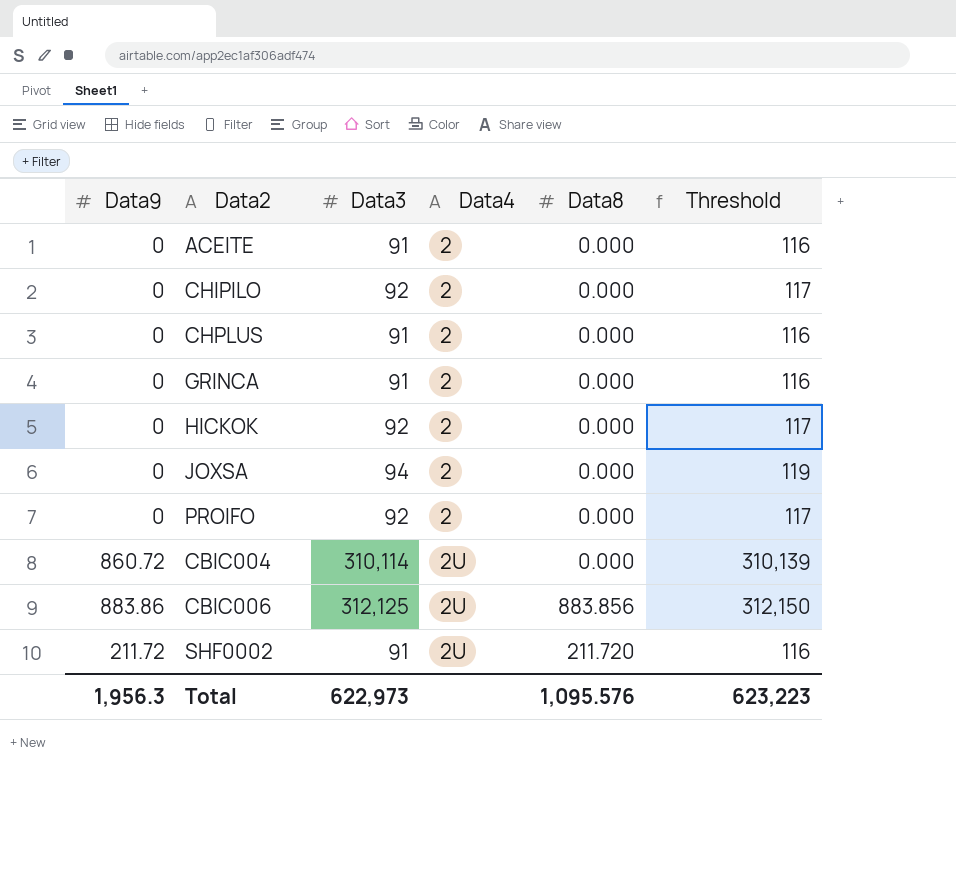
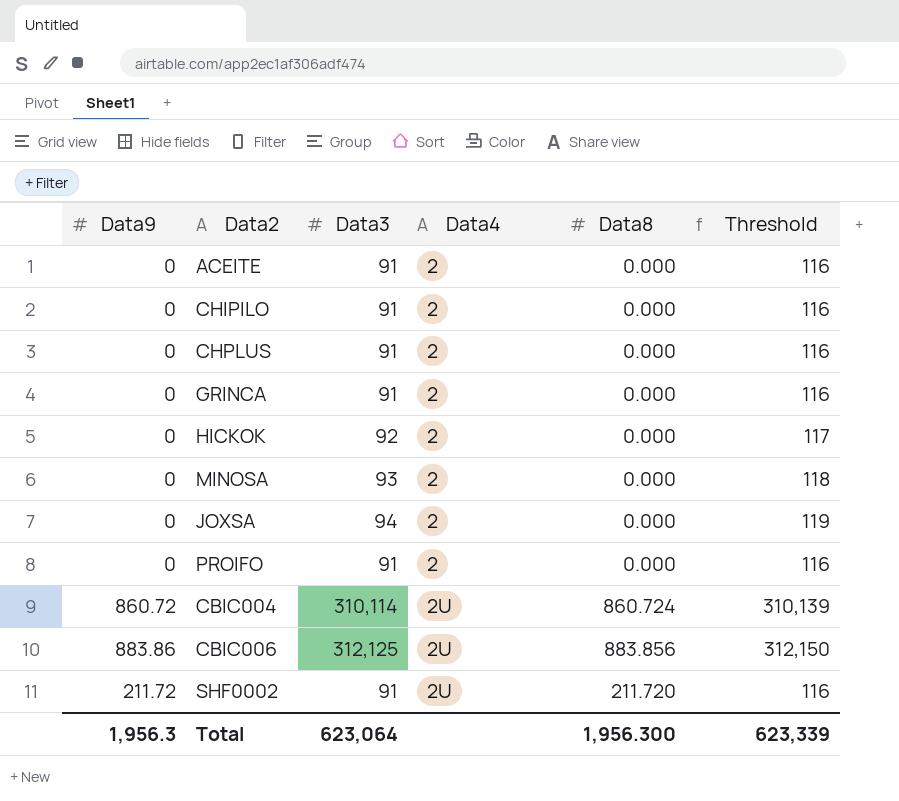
CHIPILO | Data3: 92 -> 91
CHIPILO | Threshold: 117 -> 116
row MINOSA: none -> 0 | 93 | 2 | 0.000 | 118
PROIFO | Data3: 92 -> 91
PROIFO | Threshold: 117 -> 116
CBIC004 | Data8: 0.000 -> 860.724
Total | Data3: 622,973 -> 623,064
Total | Data8: 1,095.576 -> 1,956.300
Total | Threshold: 623,223 -> 623,339

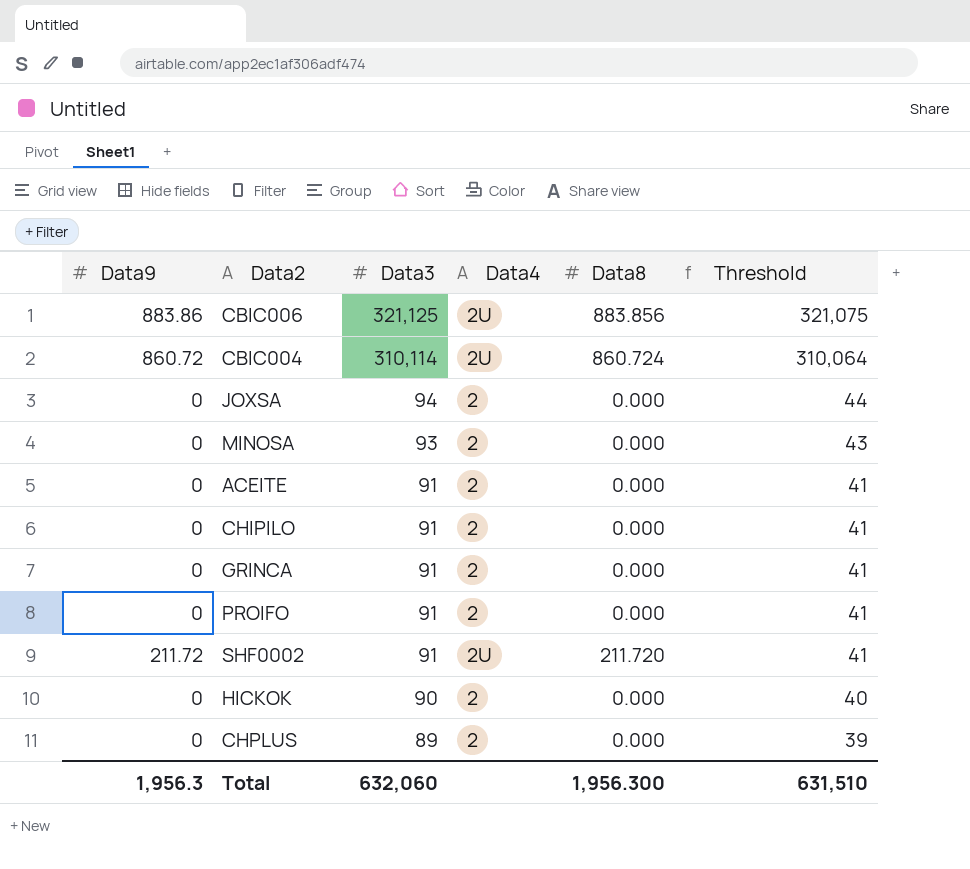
row order: Data4 ascending -> Data3 descending
column Threshold | formula: [Data3] + 25 -> [Data3] - 50
CBIC006 | Data3: 312,125 -> 321,125
HICKOK | Data3: 92 -> 90
CHPLUS | Data3: 91 -> 89
Total | Data3: 623,064 -> 632,060
Total | Threshold: 623,339 -> 631,510

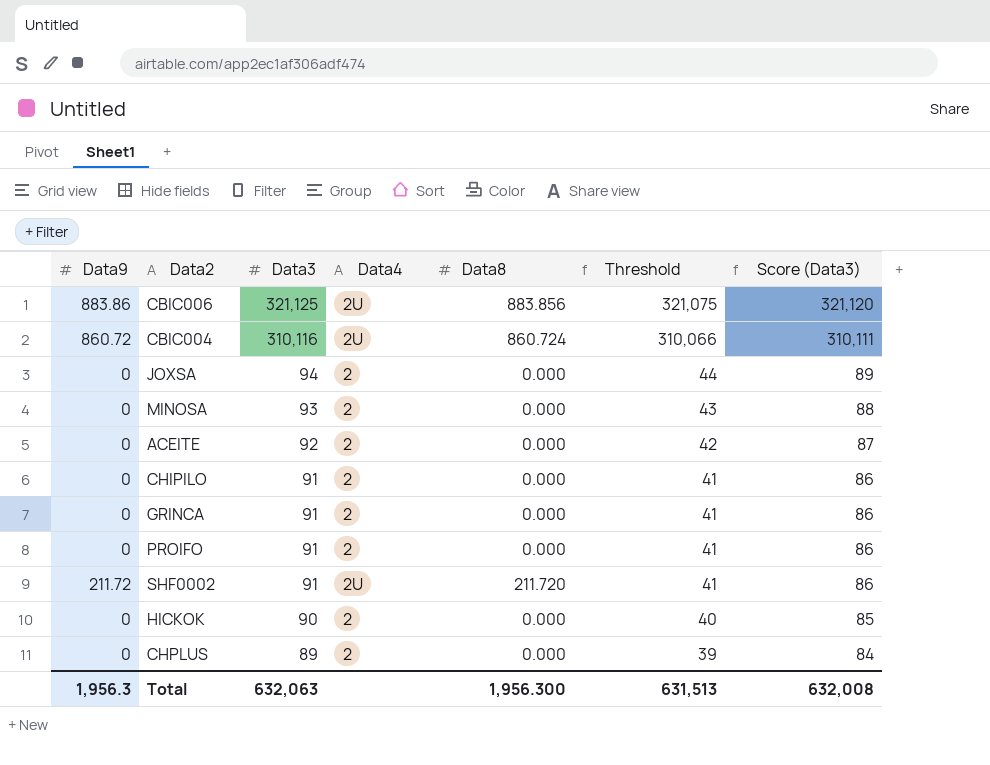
column Score (Data3) | formula: none -> [Data3] - 5
CBIC004 | Data3: 310,114 -> 310,116
CBIC004 | Threshold: 310,064 -> 310,066
ACEITE | Data3: 91 -> 92
ACEITE | Threshold: 41 -> 42
Total | Data3: 632,060 -> 632,063
Total | Threshold: 631,510 -> 631,513

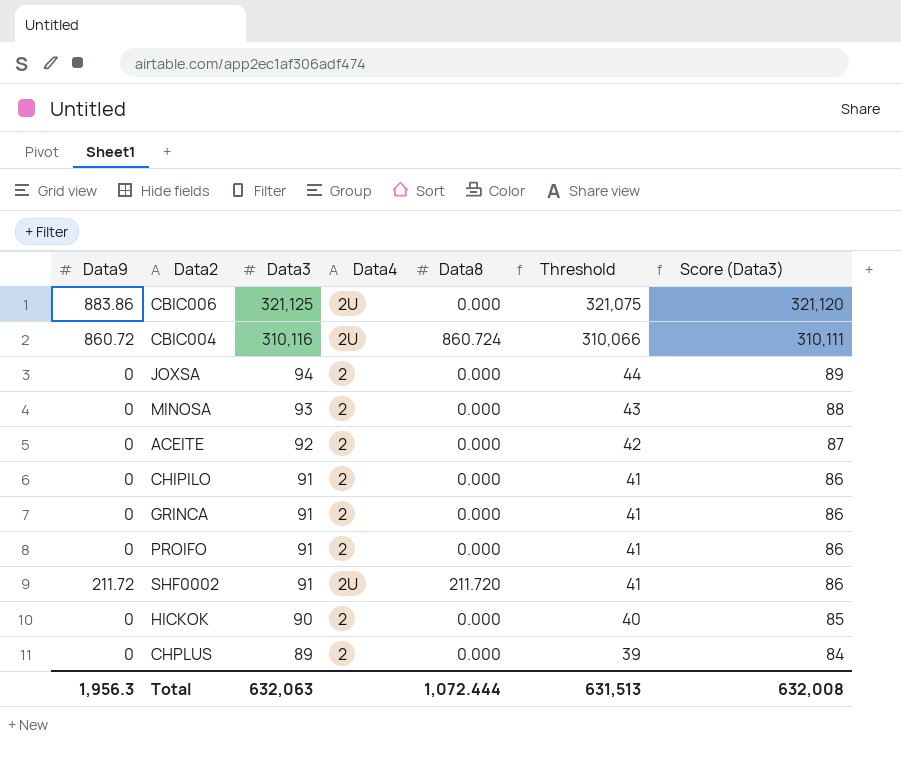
CBIC006 | Data8: 883.856 -> 0.000
Total | Data8: 1,956.300 -> 1,072.444

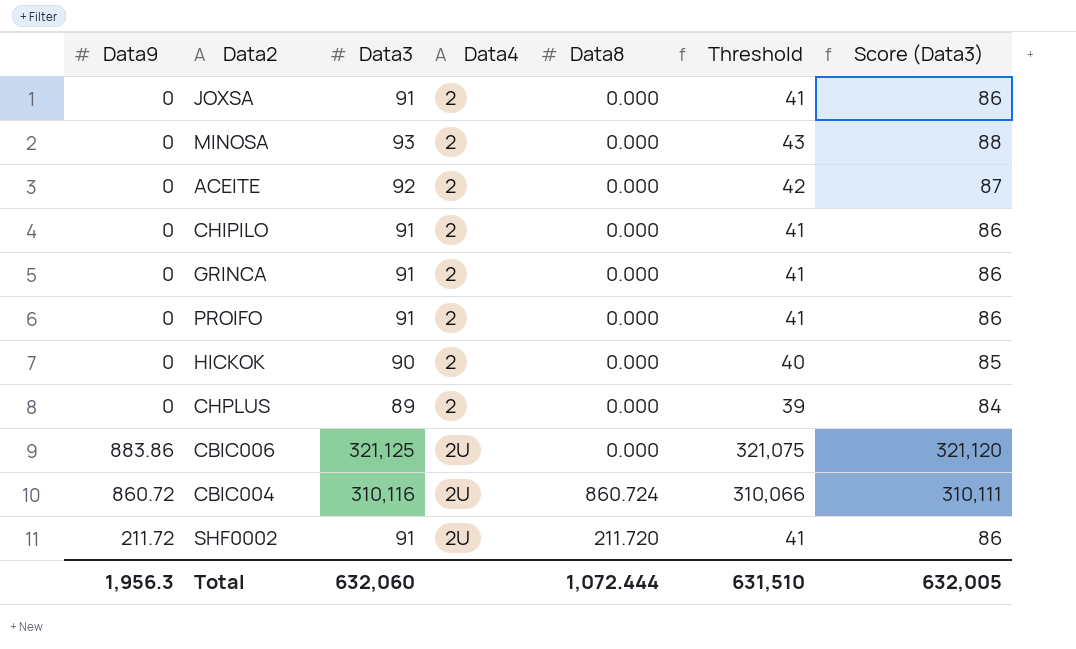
row order: Data3 descending -> Data4 ascending
JOXSA | Data3: 94 -> 91
JOXSA | Threshold: 44 -> 41
JOXSA | Score (Data3): 89 -> 86
Total | Data3: 632,063 -> 632,060
Total | Threshold: 631,513 -> 631,510
Total | Score (Data3): 632,008 -> 632,005

